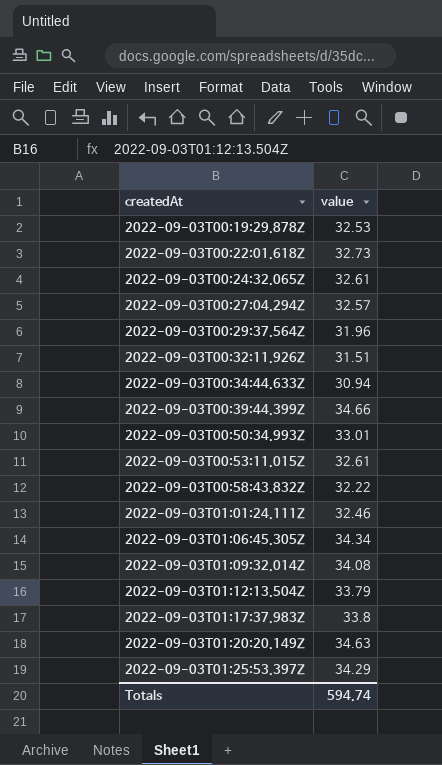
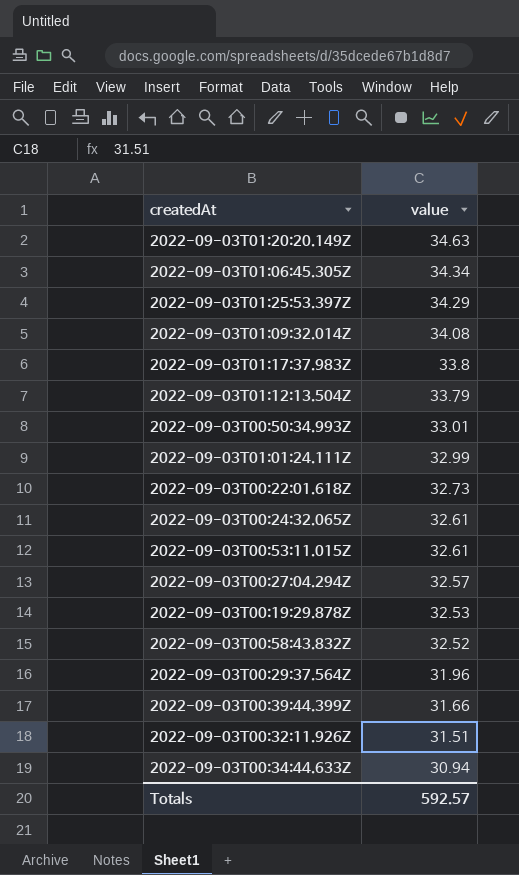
row order: createdAt ascending -> value descending
2022-09-03T01:01:24.111Z | value: 32.46 -> 32.99
2022-09-03T00:58:43.832Z | value: 32.22 -> 32.52
2022-09-03T00:39:44.399Z | value: 34.66 -> 31.66
Totals | value: 594.74 -> 592.57

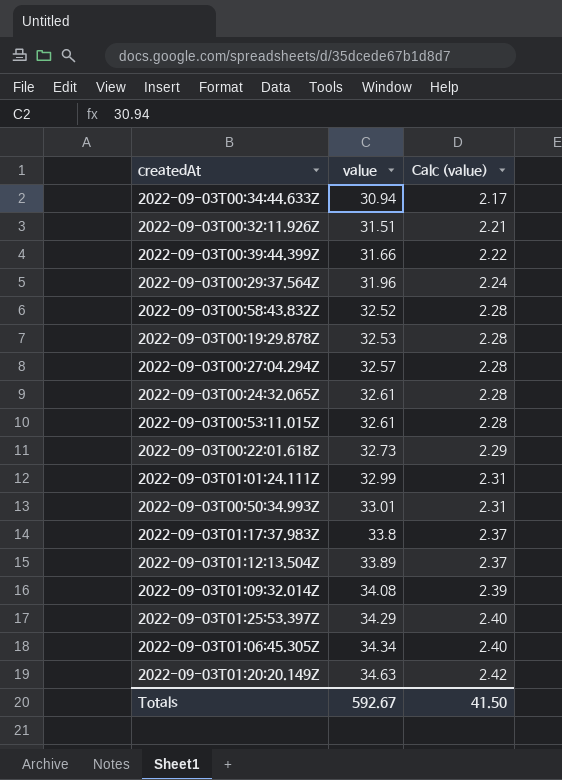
row order: value descending -> value ascending
column Calc (value) | formula: none -> [value] * 0.07
2022-09-03T01:12:13.504Z | value: 33.79 -> 33.89
Totals | value: 592.57 -> 592.67

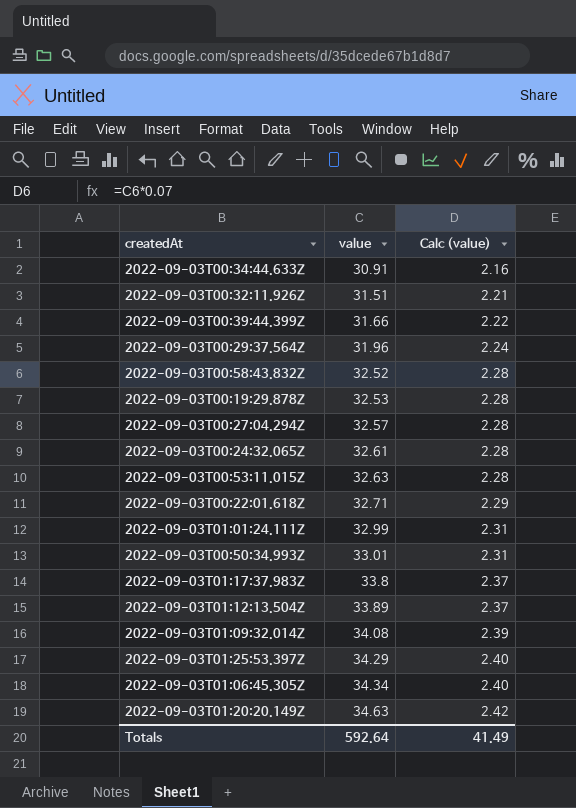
2022-09-03T00:34:44.633Z | value: 30.94 -> 30.91
2022-09-03T00:34:44.633Z | Calc (value): 2.17 -> 2.16
2022-09-03T00:53:11.015Z | value: 32.61 -> 32.63
2022-09-03T00:22:01.618Z | value: 32.73 -> 32.71
Totals | value: 592.67 -> 592.64
Totals | Calc (value): 41.50 -> 41.49

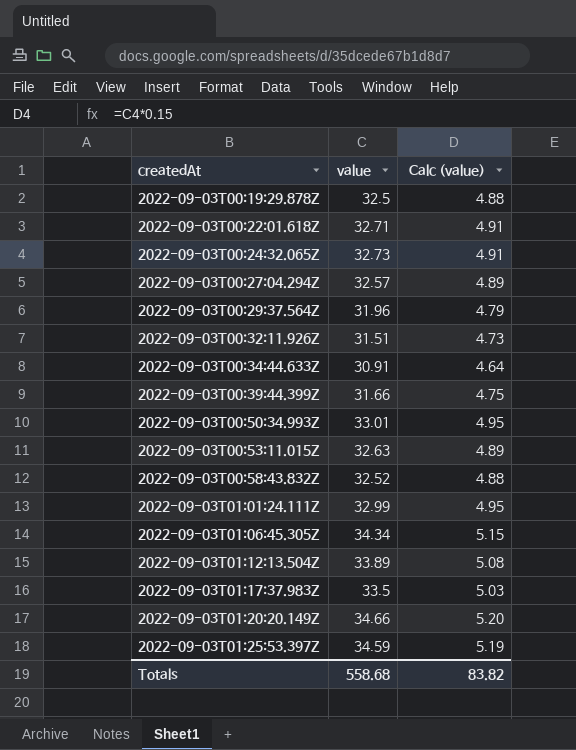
row order: value ascending -> createdAt ascending
column Calc (value) | formula: [value] * 0.07 -> [value] * 0.15
row 2022-09-03T01:09:32.014Z: 34.08 | 2.39 -> none
2022-09-03T00:19:29.878Z | value: 32.53 -> 32.5
2022-09-03T00:24:32.065Z | value: 32.61 -> 32.73
2022-09-03T01:17:37.983Z | value: 33.8 -> 33.5
2022-09-03T01:20:20.149Z | value: 34.63 -> 34.66
2022-09-03T01:25:53.397Z | value: 34.29 -> 34.59
Totals | value: 592.64 -> 558.68
Totals | Calc (value): 41.49 -> 83.82

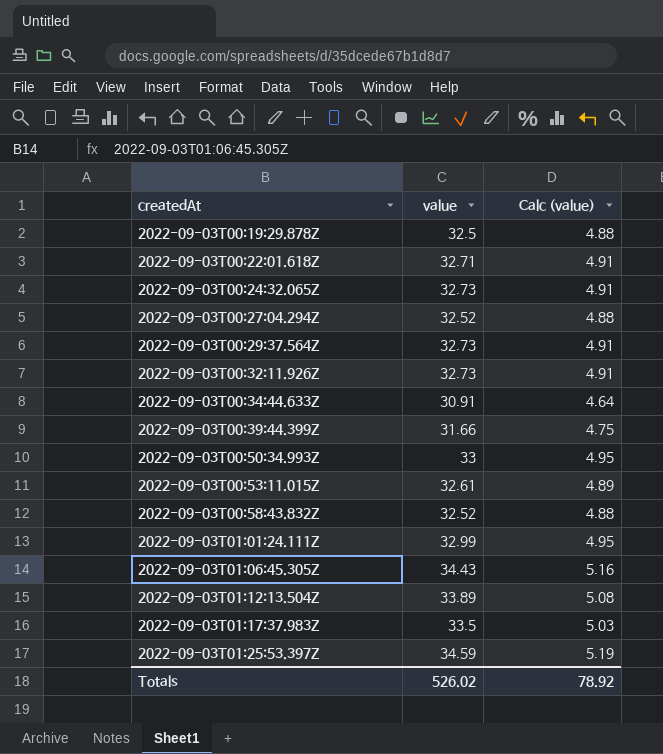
row 2022-09-03T01:20:20.149Z: 34.66 | 5.20 -> none
2022-09-03T00:27:04.294Z | value: 32.57 -> 32.52
2022-09-03T00:27:04.294Z | Calc (value): 4.89 -> 4.88
2022-09-03T00:29:37.564Z | value: 31.96 -> 32.73
2022-09-03T00:29:37.564Z | Calc (value): 4.79 -> 4.91
2022-09-03T00:32:11.926Z | value: 31.51 -> 32.73
2022-09-03T00:32:11.926Z | Calc (value): 4.73 -> 4.91
2022-09-03T00:50:34.993Z | value: 33.01 -> 33
2022-09-03T00:53:11.015Z | value: 32.63 -> 32.61
2022-09-03T01:06:45.305Z | value: 34.34 -> 34.43
2022-09-03T01:06:45.305Z | Calc (value): 5.15 -> 5.16
Totals | value: 558.68 -> 526.02
Totals | Calc (value): 83.82 -> 78.92

